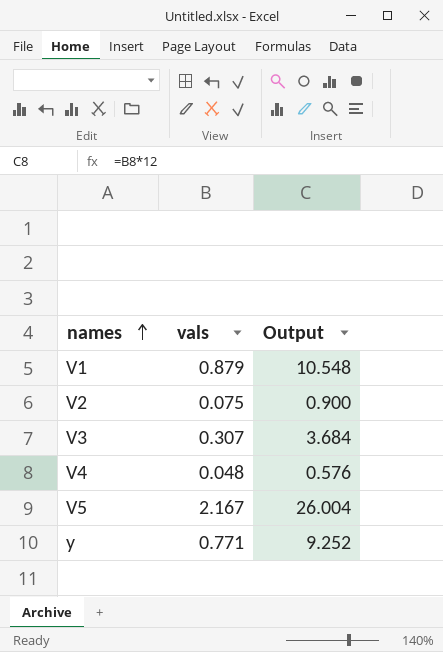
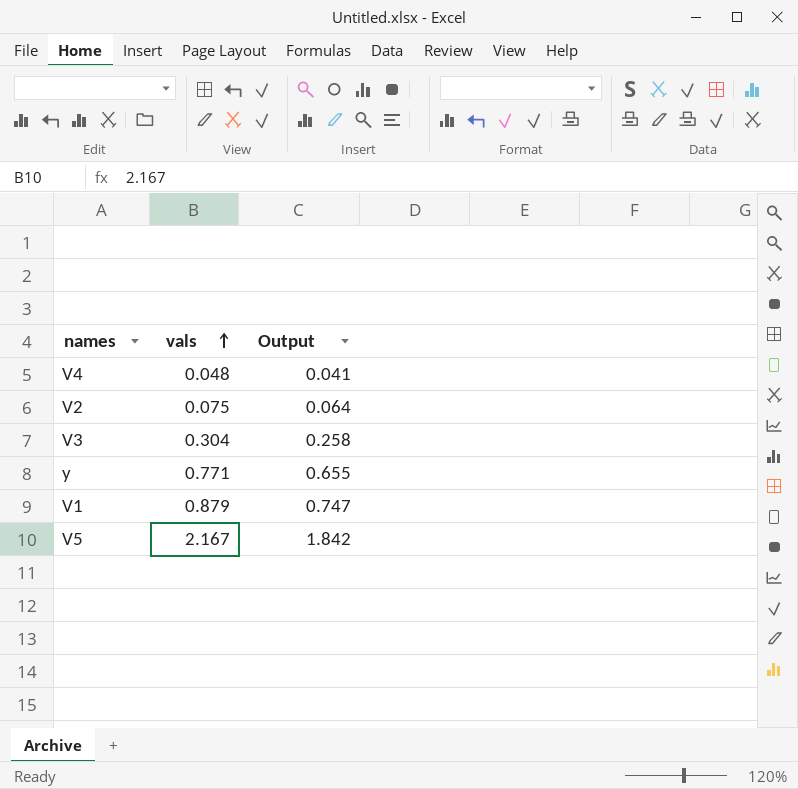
row order: names ascending -> vals ascending
column Output | formula: [vals] * 12 -> [vals] * 0.85
V3 | vals: 0.307 -> 0.304

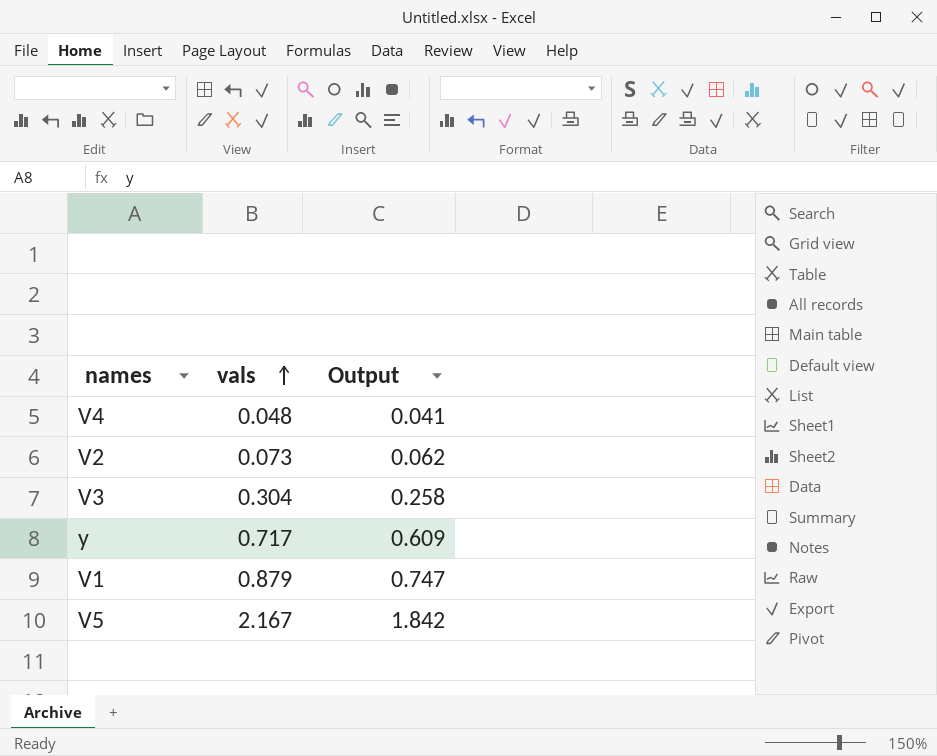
V2 | vals: 0.075 -> 0.073
V2 | Output: 0.064 -> 0.062
y | vals: 0.771 -> 0.717
y | Output: 0.655 -> 0.609

